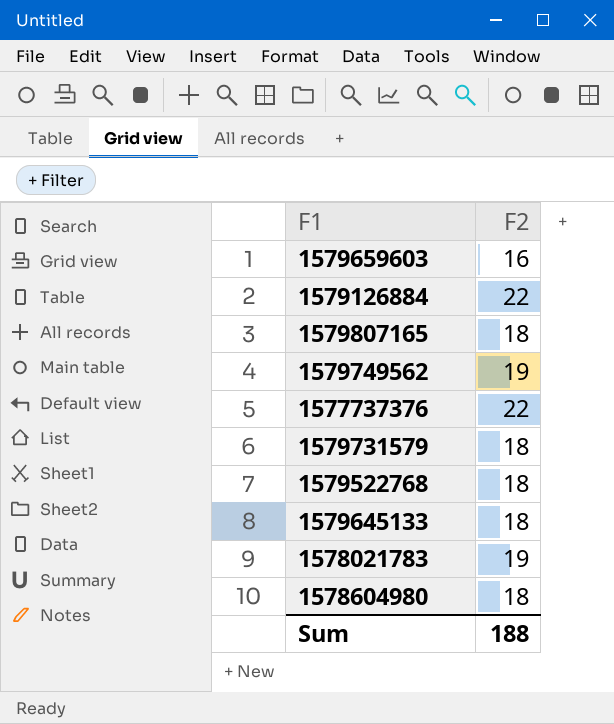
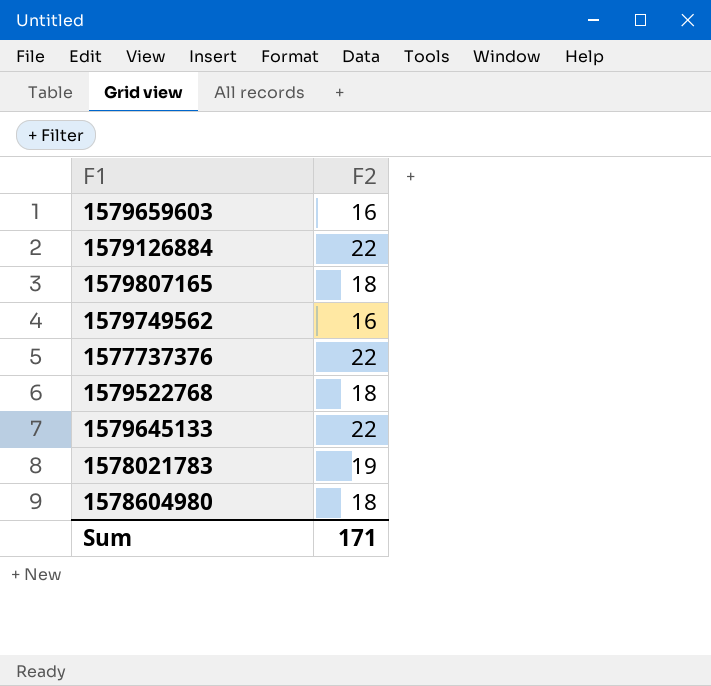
row 1579731579: 18 -> none
1579749562 | F2: 19 -> 16
1579645133 | F2: 18 -> 22
Sum | F2: 188 -> 171

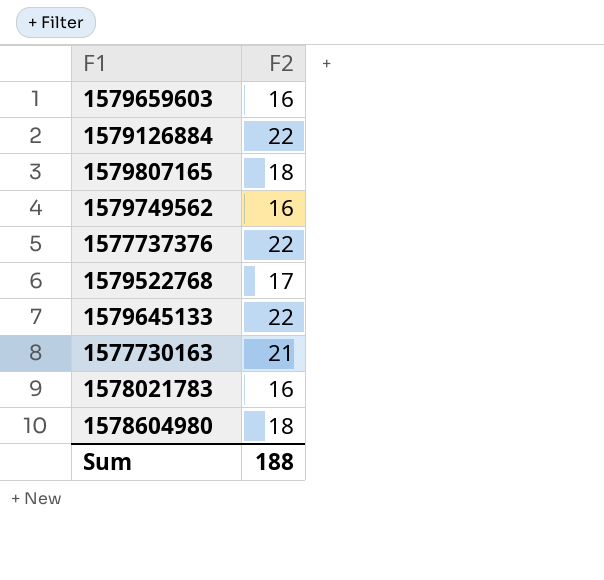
1579522768 | F2: 18 -> 17
row 1577730163: none -> 21
1578021783 | F2: 19 -> 16
Sum | F2: 171 -> 188

